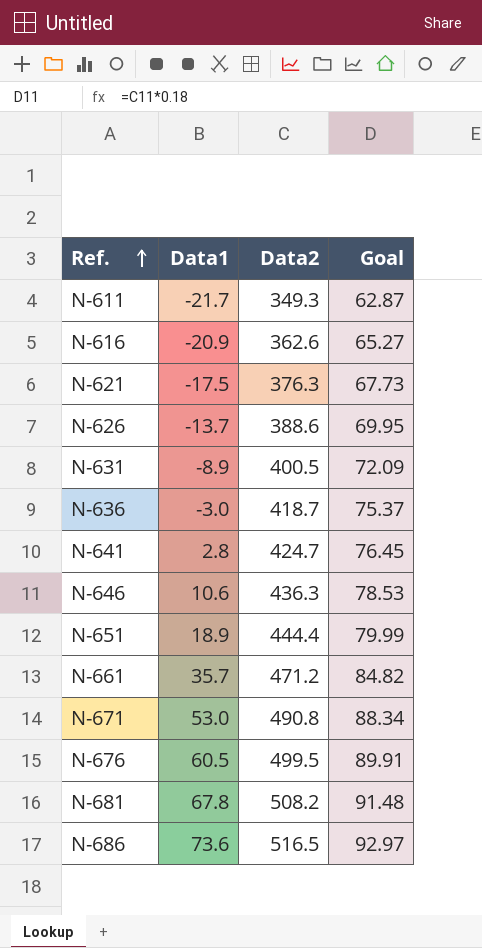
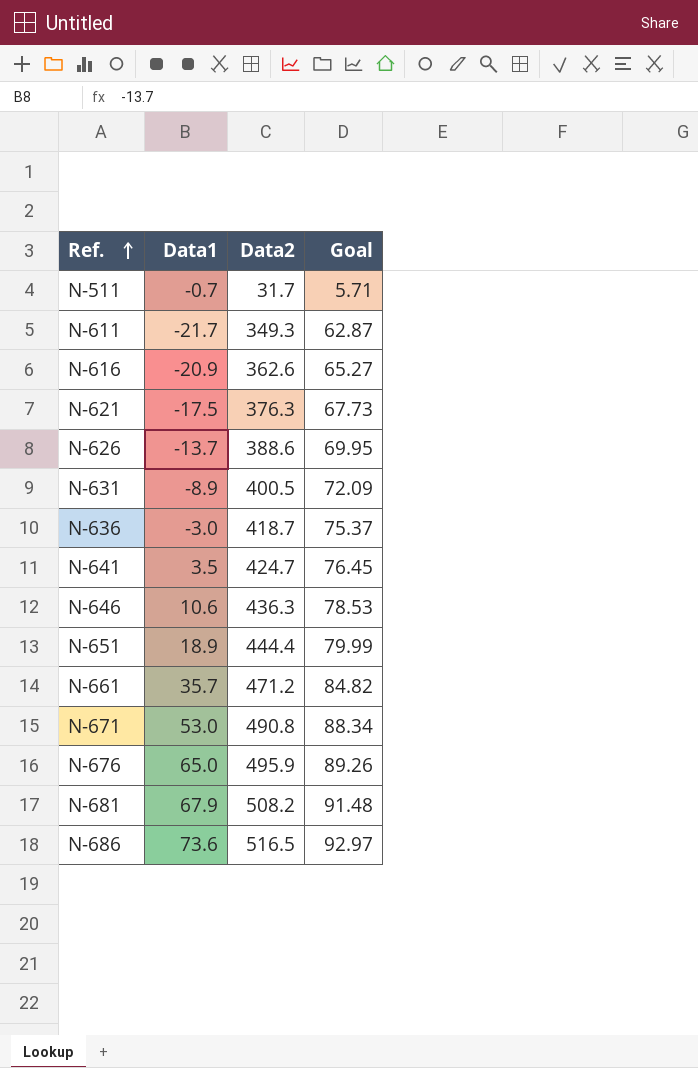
row N-511: none -> -0.7 | 31.7 | 5.71
N-641 | Data1: 2.8 -> 3.5
N-676 | Data1: 60.5 -> 65.0
N-676 | Data2: 499.5 -> 495.9
N-676 | Goal: 89.91 -> 89.26
N-681 | Data1: 67.8 -> 67.9

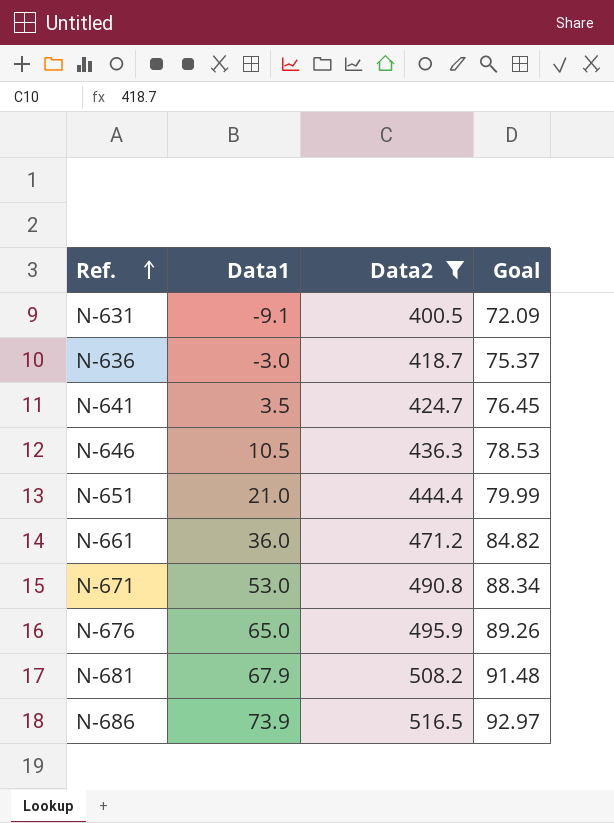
filter: none -> Data2 >= 400.5
N-631 | Data1: -8.9 -> -9.1
N-646 | Data1: 10.6 -> 10.5
N-651 | Data1: 18.9 -> 21.0
N-661 | Data1: 35.7 -> 36.0
N-686 | Data1: 73.6 -> 73.9

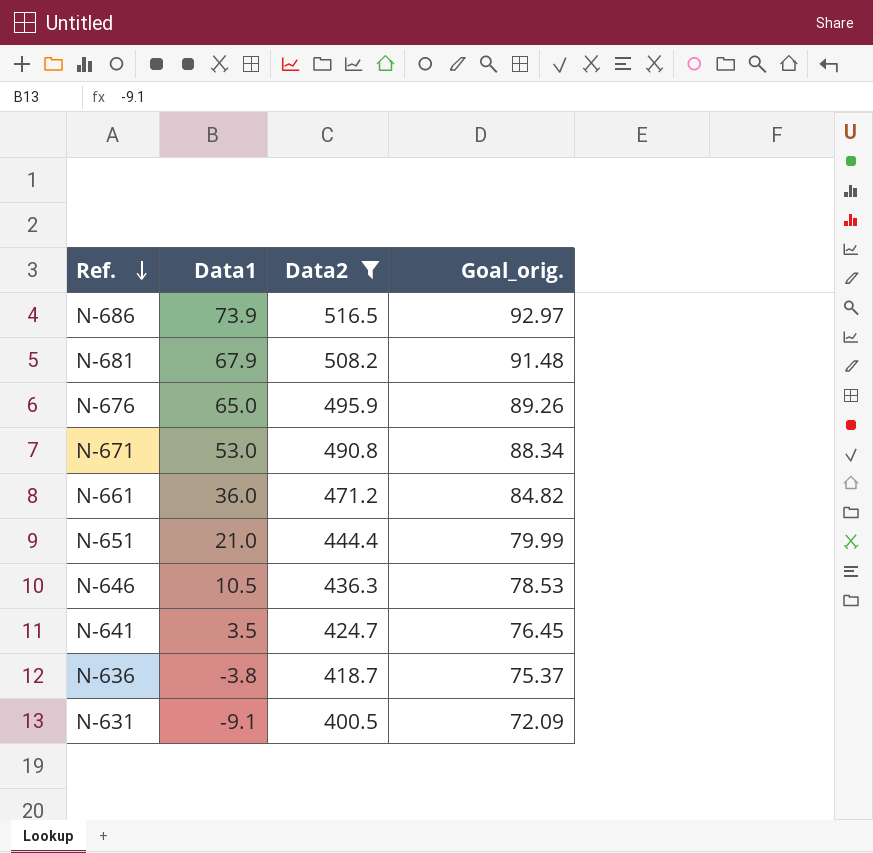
row order: Ref. ascending -> Ref. descending
column name: Goal -> Goal_orig.
N-636 | Data1: -3.0 -> -3.8

